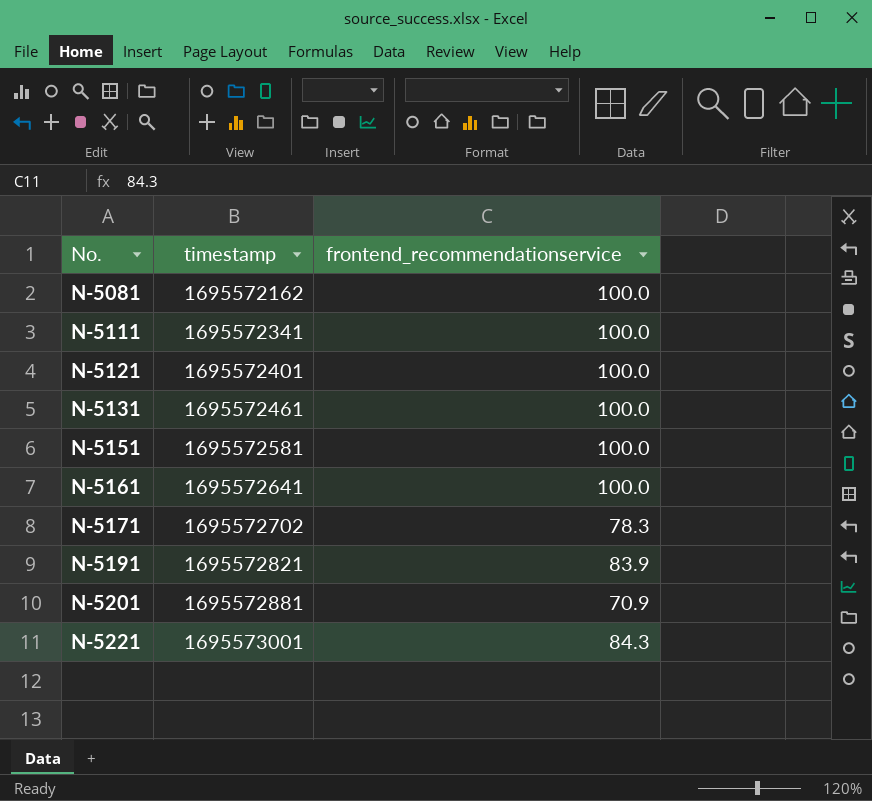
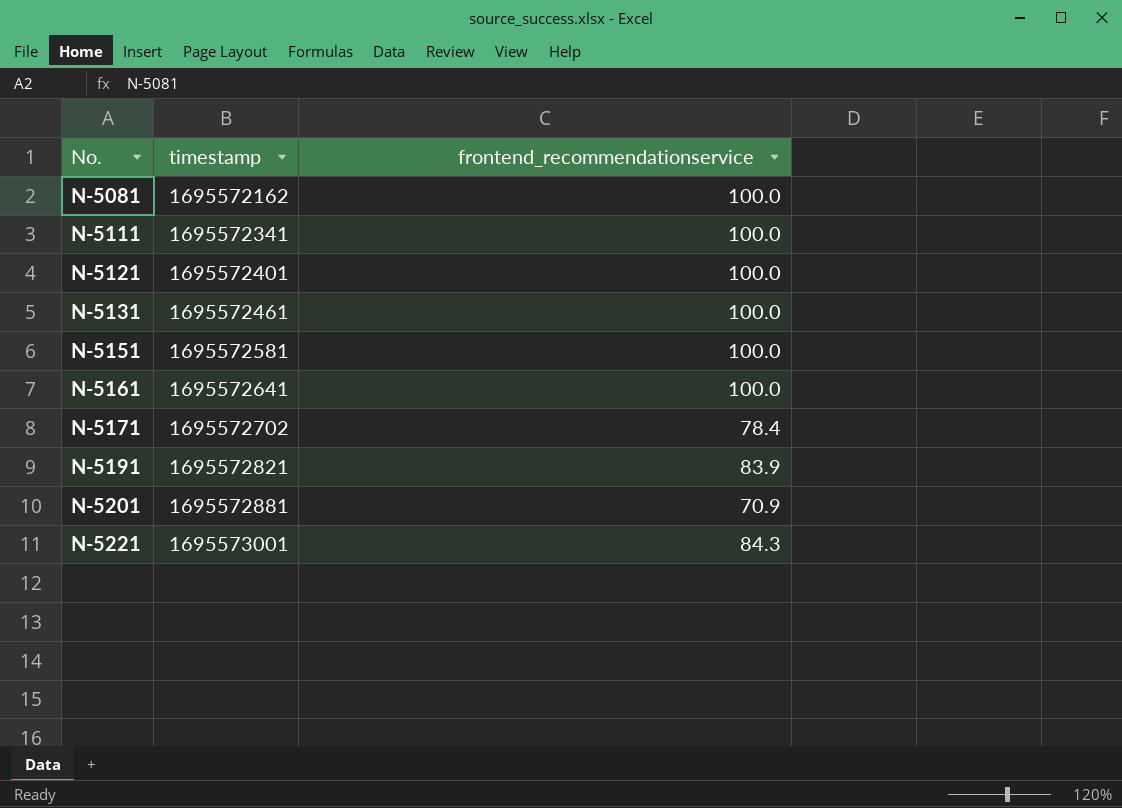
N-5171 | frontend_recommendationservice: 78.3 -> 78.4

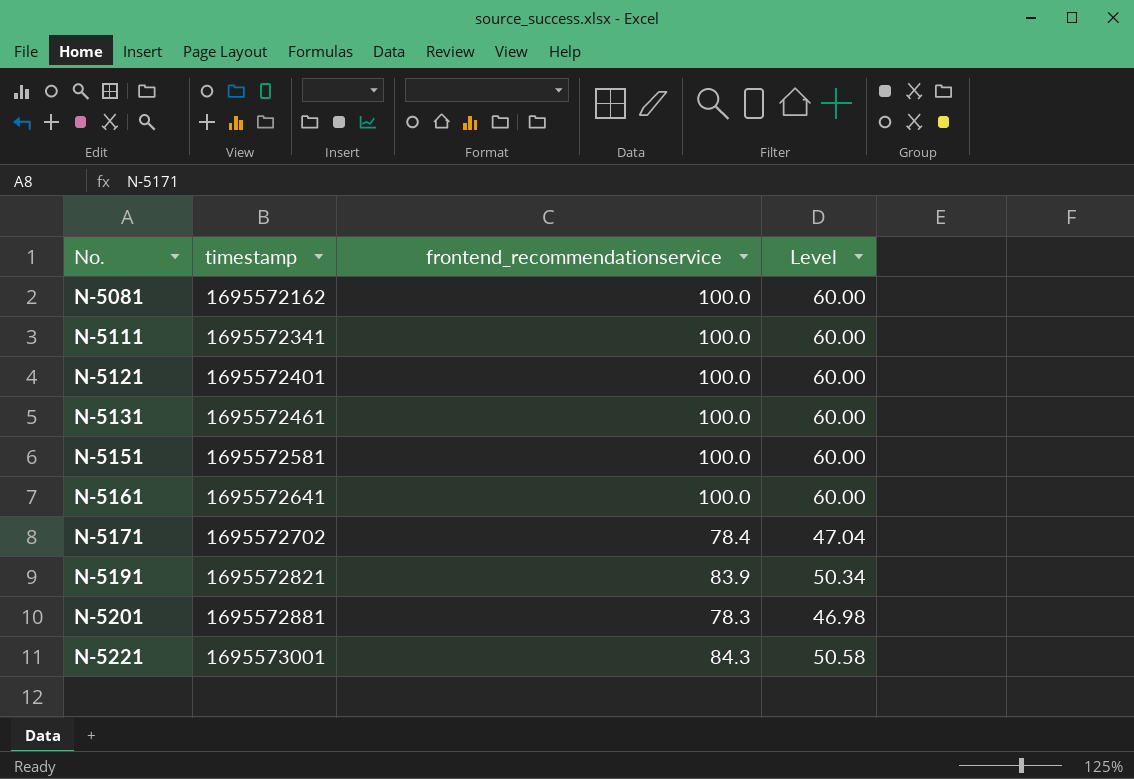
column Level | formula: none -> [frontend_recommendationservice] * 0.6
N-5201 | frontend_recommendationservice: 70.9 -> 78.3

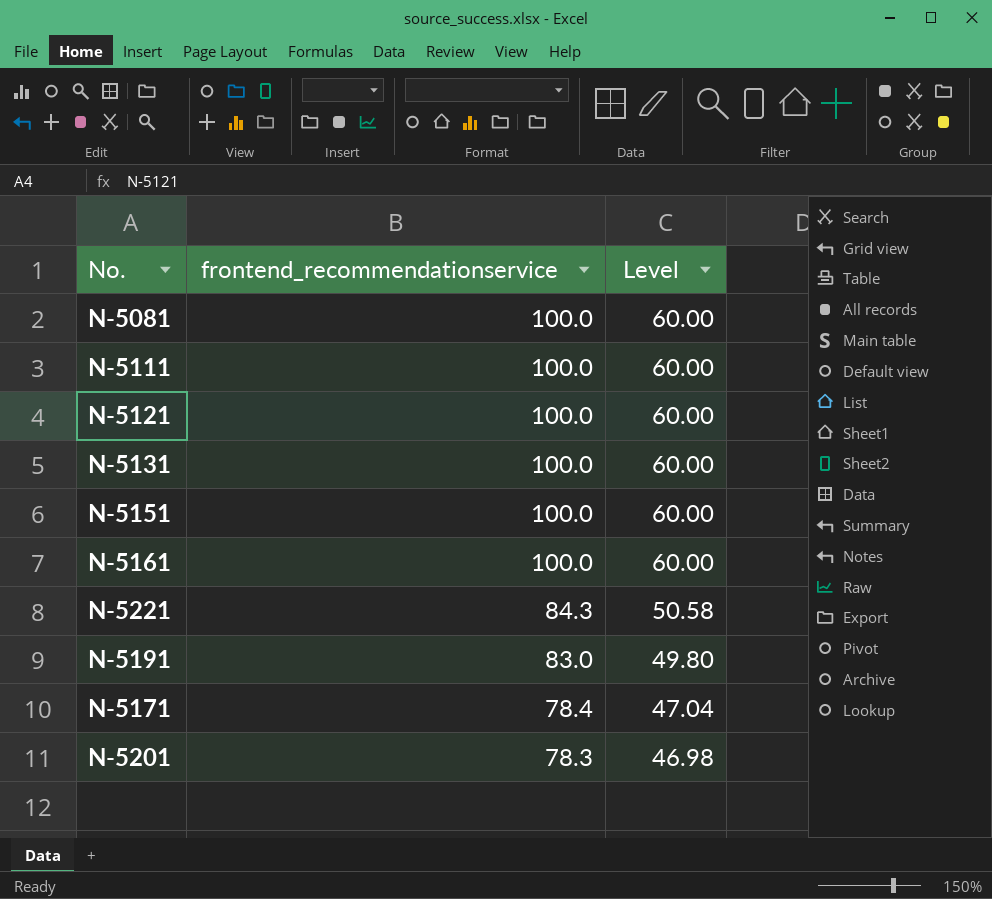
row order: No. ascending -> frontend_recommendationservice descending
column timestamp | position: 2 -> none
N-5191 | frontend_recommendationservice: 83.9 -> 83.0
N-5191 | Level: 50.34 -> 49.80

